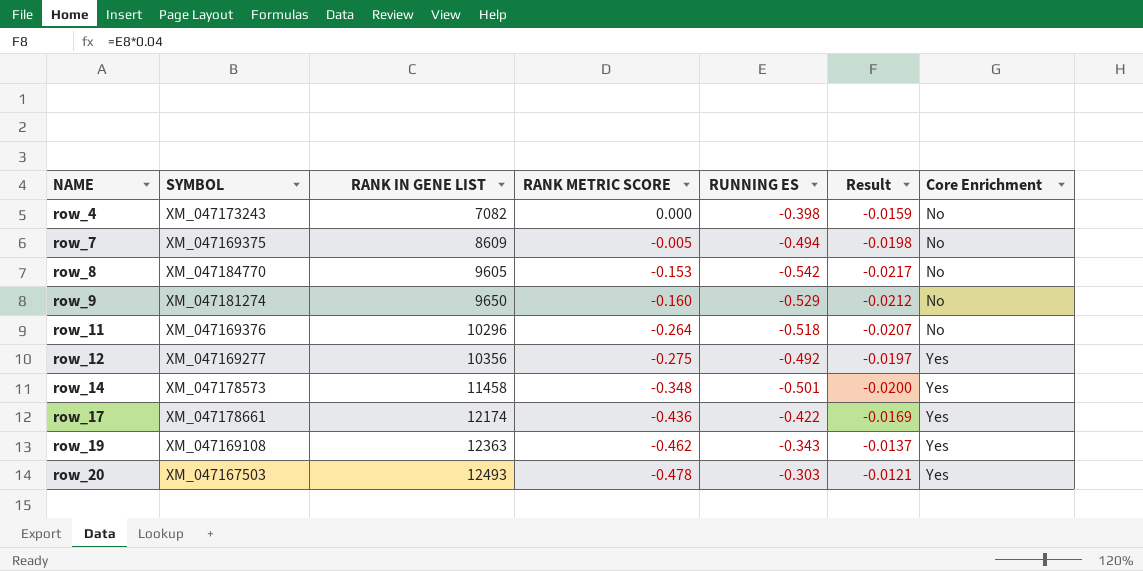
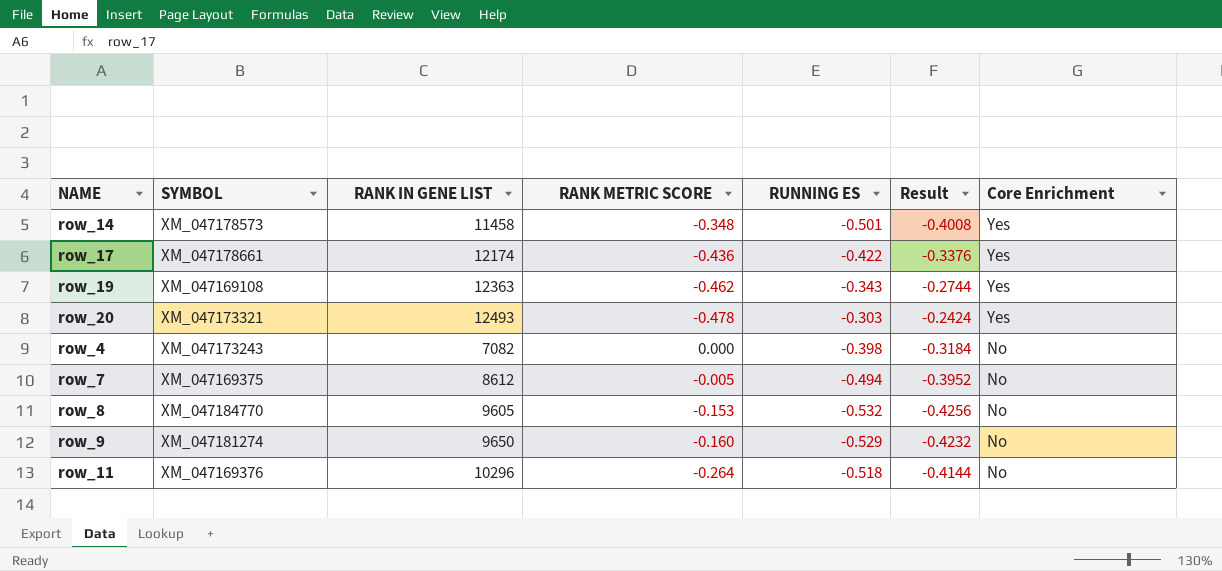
row order: NAME ascending -> Core Enrichment descending
column Result | formula: [RUNNING ES] * 0.04 -> [RUNNING ES] * 0.8
row row_12: XM_047169277 | 10356 | -0.275 | -0.492 | -0.0197 | Yes -> none
row_20 | SYMBOL: XM_047167503 -> XM_047173321
row_7 | RANK IN GENE LIST: 8609 -> 8612
row_8 | RUNNING ES: -0.542 -> -0.532

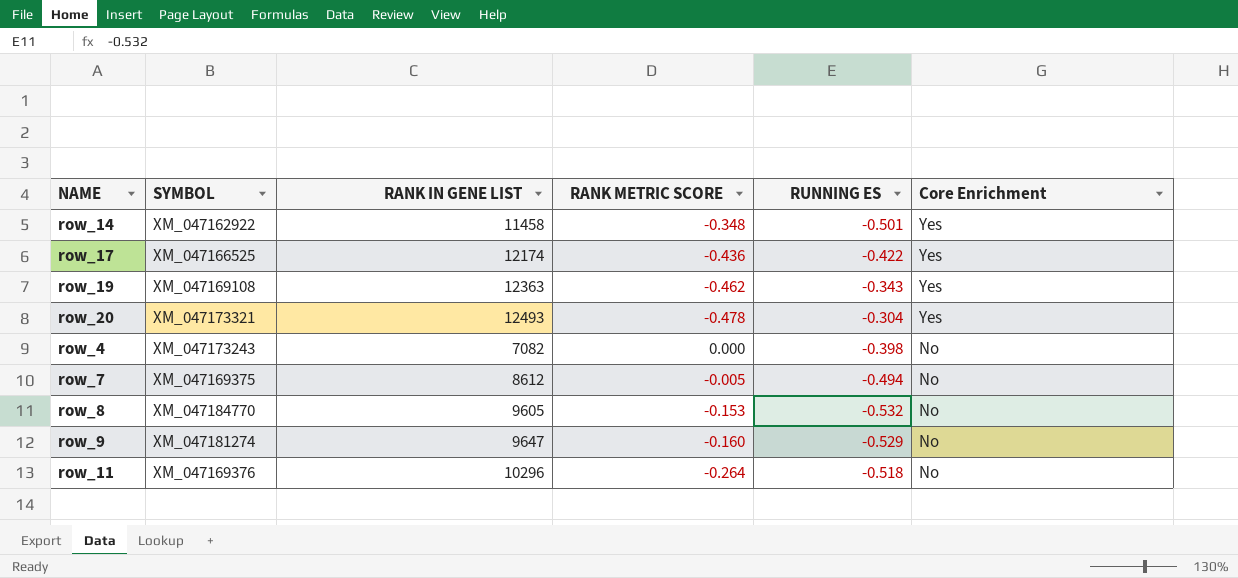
column Result | formula: [RUNNING ES] * 0.8 -> none
row_14 | SYMBOL: XM_047178573 -> XM_047162922
row_17 | SYMBOL: XM_047178661 -> XM_047166525
row_20 | RUNNING ES: -0.303 -> -0.304
row_9 | RANK IN GENE LIST: 9650 -> 9647

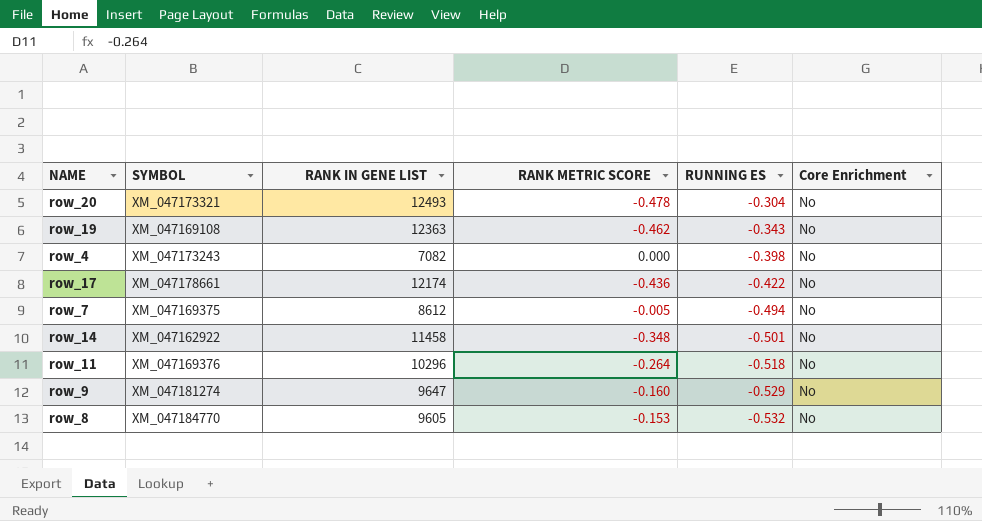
row order: Core Enrichment descending -> RUNNING ES descending
row_20 | Core Enrichment: Yes -> No
row_19 | Core Enrichment: Yes -> No
row_17 | SYMBOL: XM_047166525 -> XM_047178661
row_17 | Core Enrichment: Yes -> No
row_14 | Core Enrichment: Yes -> No

